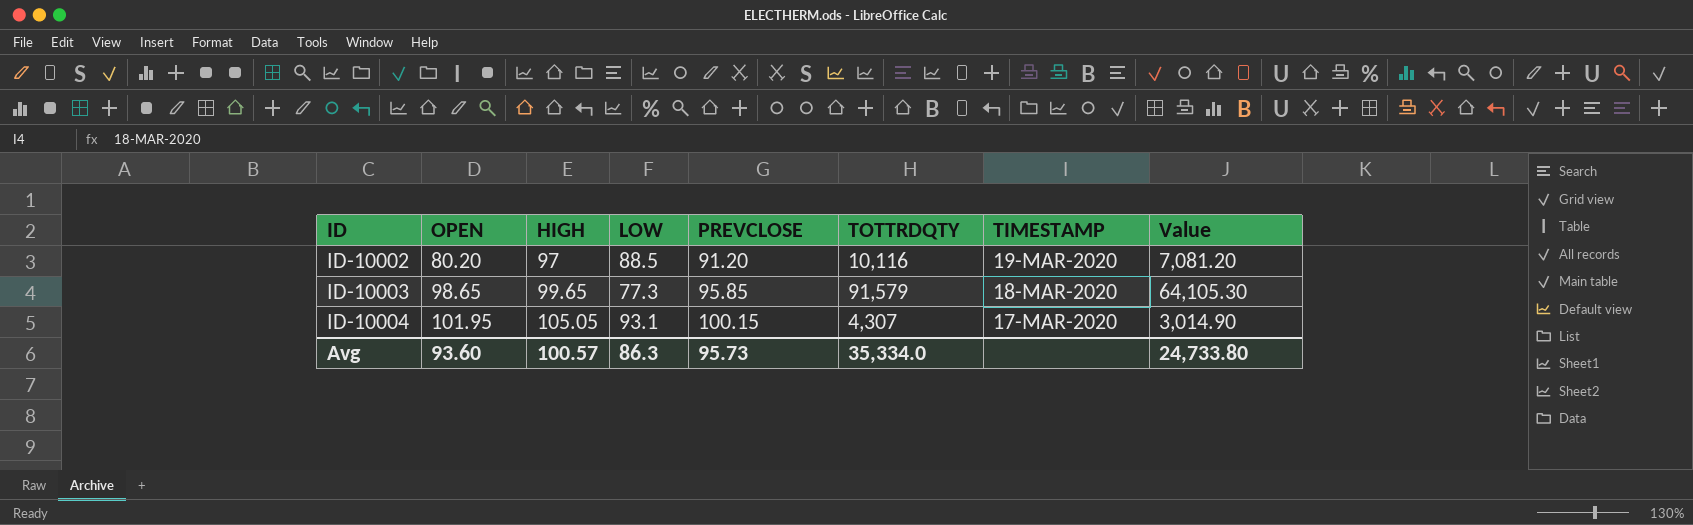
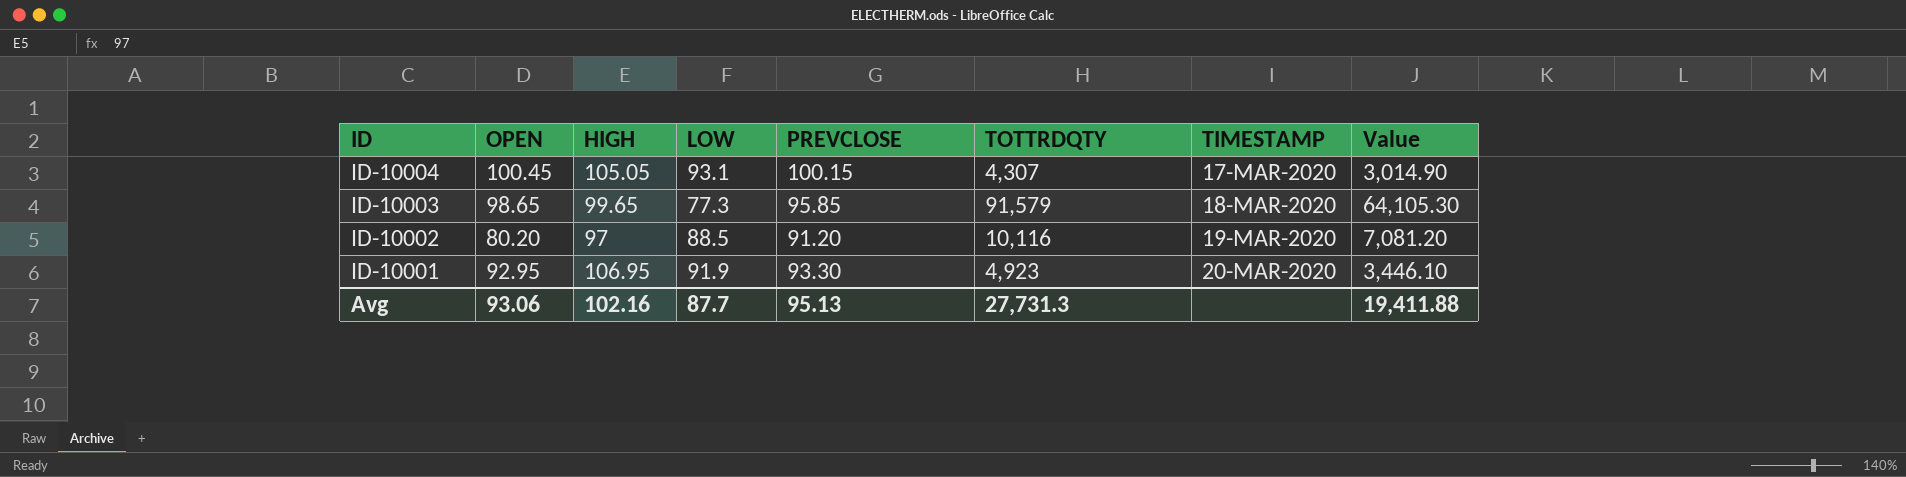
row order: ID ascending -> ID descending
ID-10004 | OPEN: 101.95 -> 100.45
row ID-10001: none -> 92.95 | 106.95 | 91.9 | 93.30 | 4,923 | 20-MAR-2020 | 3,446.10
Avg | OPEN: 93.60 -> 93.06
Avg | HIGH: 100.57 -> 102.16
Avg | LOW: 86.3 -> 87.7
Avg | PREVCLOSE: 95.73 -> 95.13
Avg | TOTTRDQTY: 35,334.0 -> 27,731.3
Avg | Value: 24,733.80 -> 19,411.88

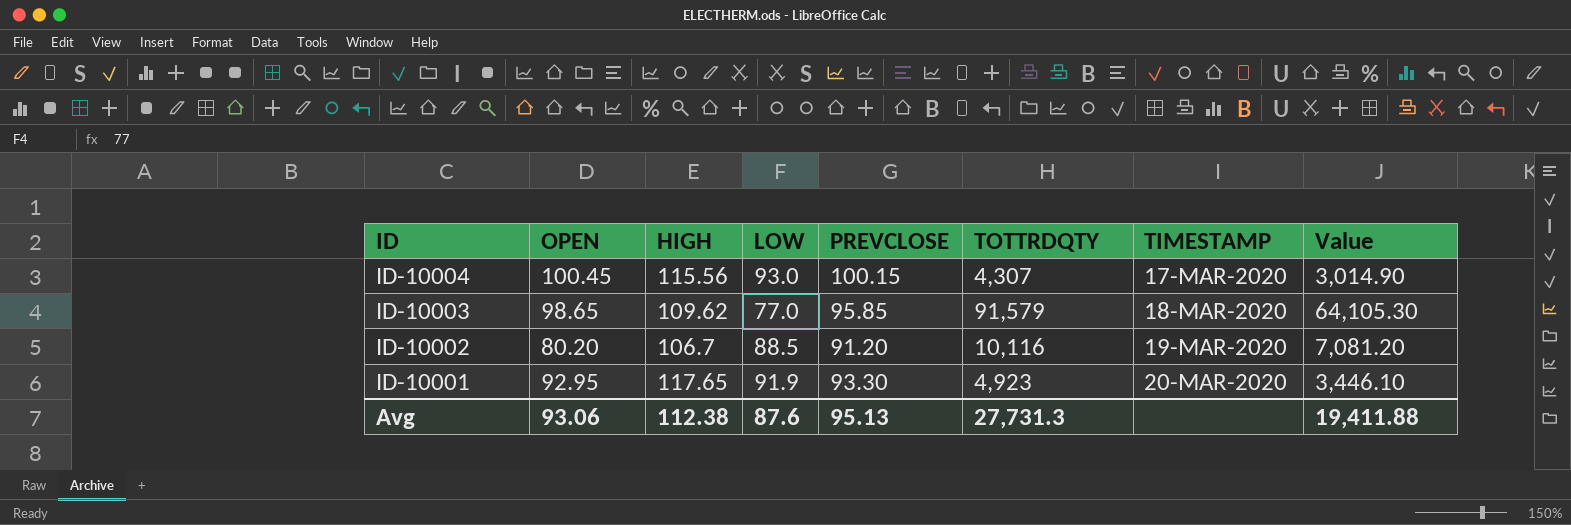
ID-10004 | HIGH: 105.05 -> 115.56
ID-10004 | LOW: 93.1 -> 93.0
ID-10003 | HIGH: 99.65 -> 109.62
ID-10003 | LOW: 77.3 -> 77.0
ID-10002 | HIGH: 97 -> 106.7
ID-10001 | HIGH: 106.95 -> 117.65
Avg | HIGH: 102.16 -> 112.38
Avg | LOW: 87.7 -> 87.6

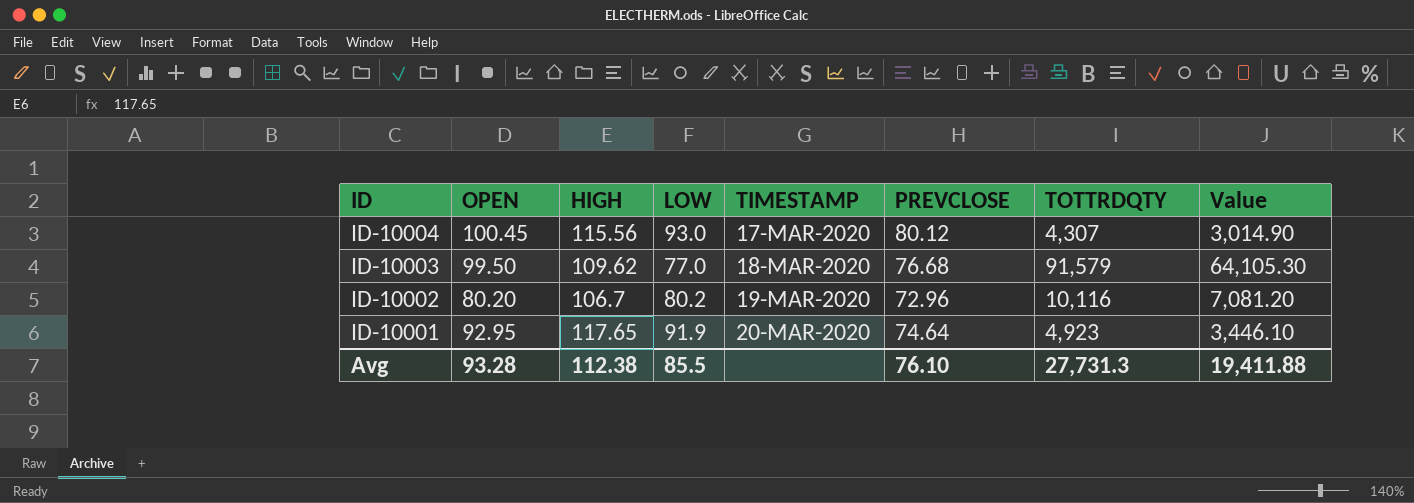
column TIMESTAMP | position: 7 -> 5
ID-10004 | PREVCLOSE: 100.15 -> 80.12
ID-10003 | OPEN: 98.65 -> 99.50
ID-10003 | PREVCLOSE: 95.85 -> 76.68
ID-10002 | LOW: 88.5 -> 80.2
ID-10002 | PREVCLOSE: 91.20 -> 72.96
ID-10001 | PREVCLOSE: 93.30 -> 74.64
Avg | OPEN: 93.06 -> 93.28
Avg | LOW: 87.6 -> 85.5
Avg | PREVCLOSE: 95.13 -> 76.10

